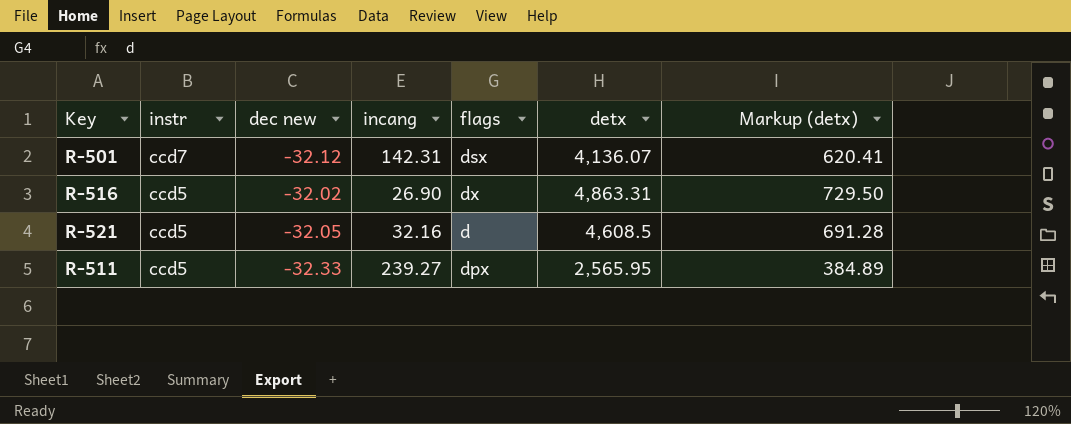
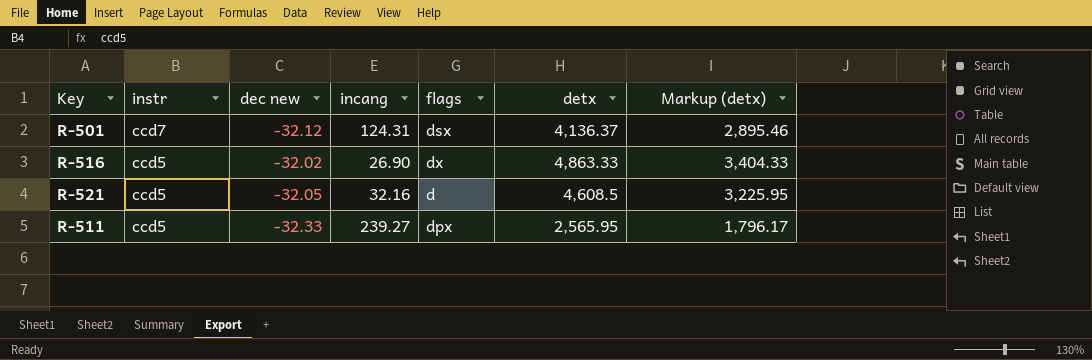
column Markup (detx) | formula: [detx] * 0.15 -> [detx] * 0.7
R-501 | incang: 142.31 -> 124.31
R-501 | detx: 4,136.07 -> 4,136.37
R-516 | detx: 4,863.31 -> 4,863.33

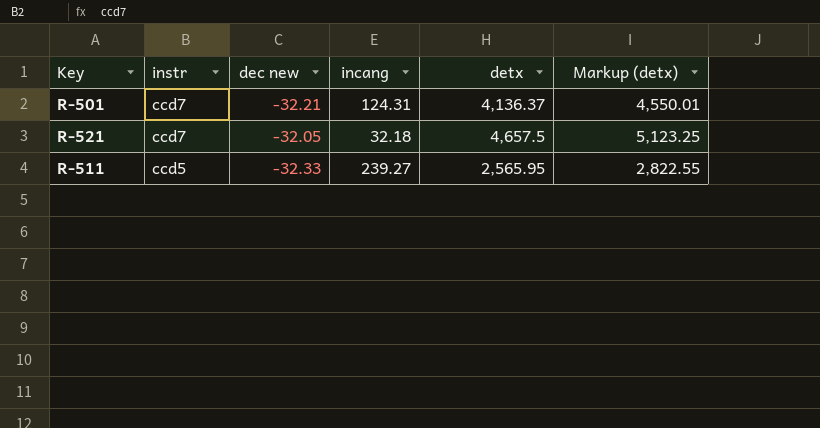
column flags | position: 5 -> none
column Markup (detx) | formula: [detx] * 0.7 -> [detx] * 1.1
row R-516: ccd5 | -32.02 | 26.90 | dx | 4,863.33 | 3,404.33 -> none
R-501 | dec new: -32.12 -> -32.21
R-521 | instr: ccd5 -> ccd7
R-521 | incang: 32.16 -> 32.18
R-521 | detx: 4,608.5 -> 4,657.5

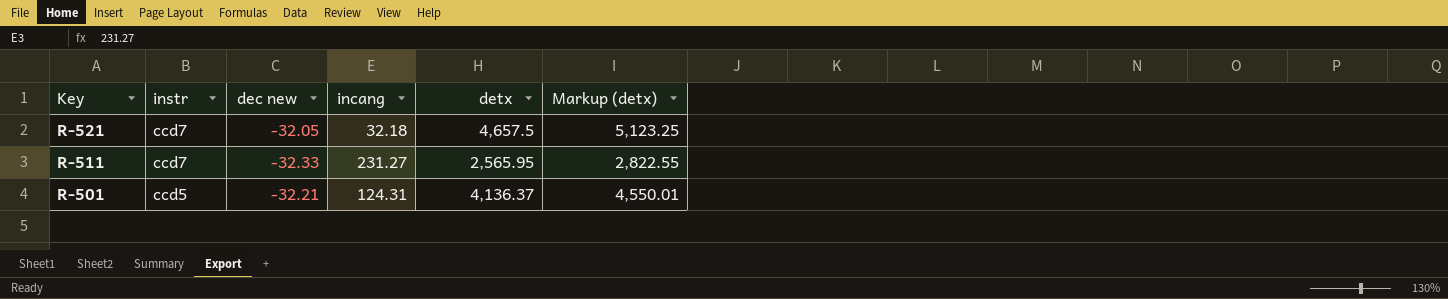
row order: instr descending -> Key descending
R-511 | instr: ccd5 -> ccd7
R-511 | incang: 239.27 -> 231.27
R-501 | instr: ccd7 -> ccd5

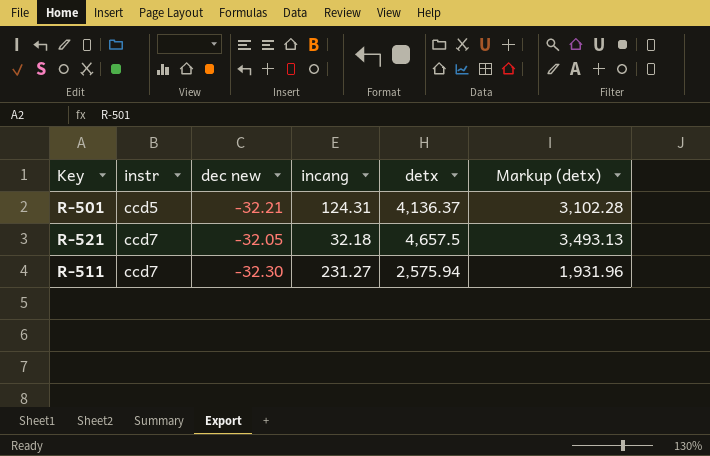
row order: Key descending -> instr ascending
column Markup (detx) | formula: [detx] * 1.1 -> [detx] * 0.75
R-511 | dec new: -32.33 -> -32.30
R-511 | detx: 2,565.95 -> 2,575.94

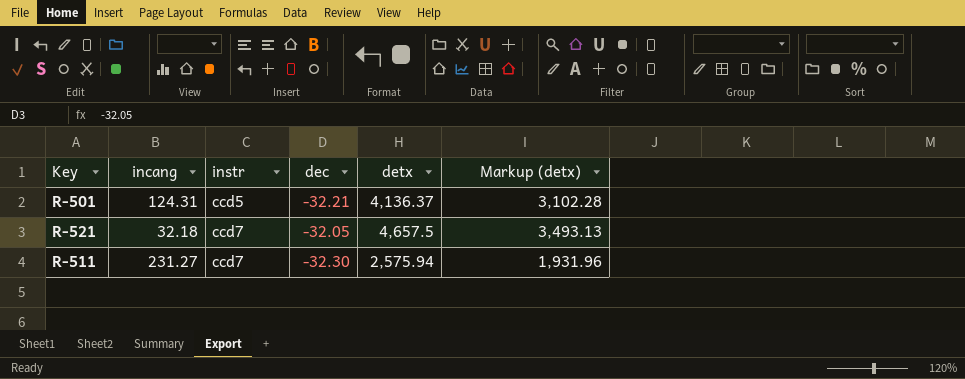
column incang | position: 4 -> 2
column name: dec new -> dec

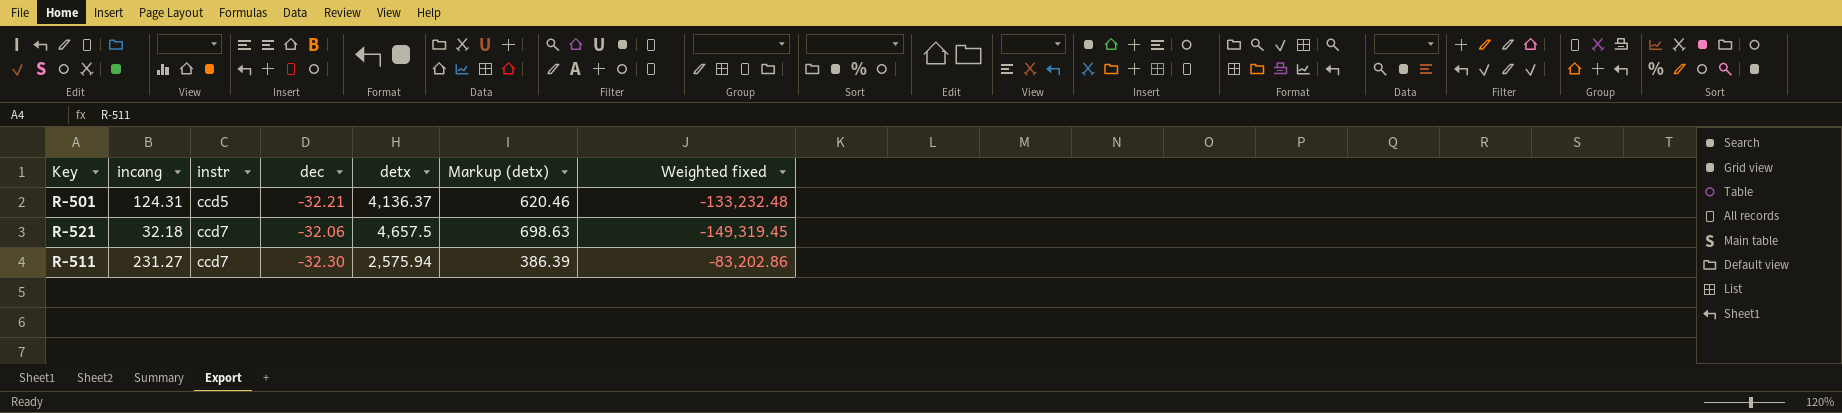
column Markup (detx) | formula: [detx] * 0.75 -> [detx] * 0.15
column Weighted fixed | formula: none -> [dec] * [detx]
R-521 | dec: -32.05 -> -32.06

